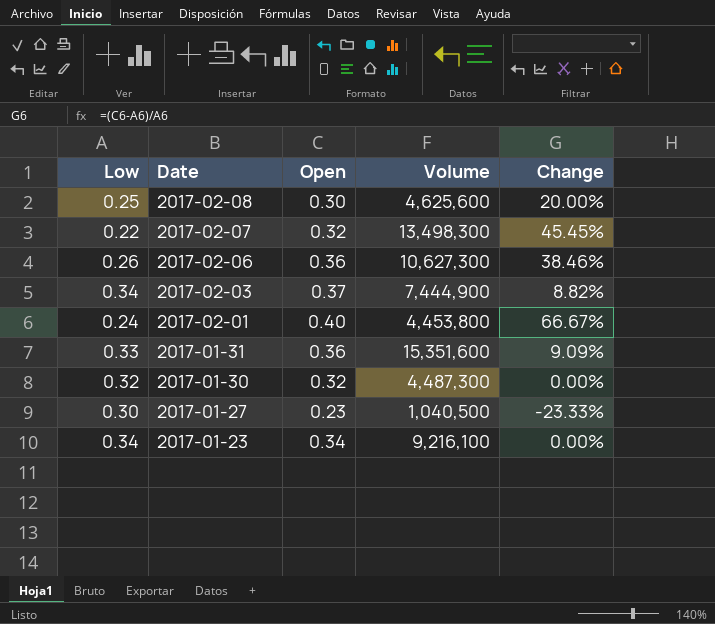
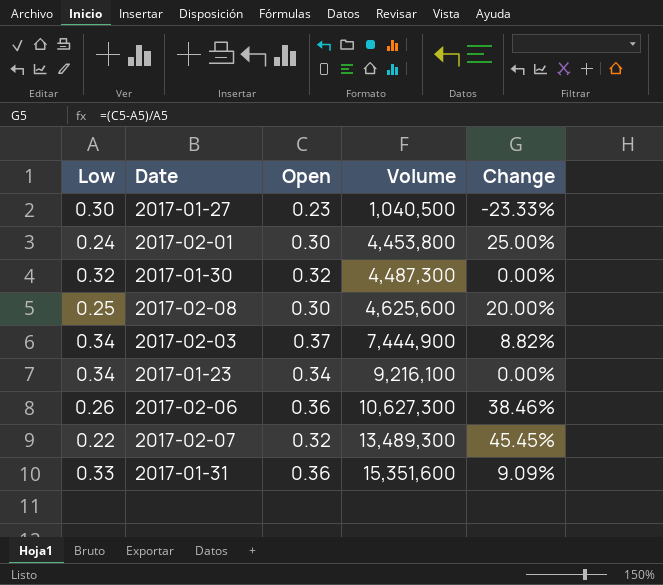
row order: Date descending -> Volume ascending
2017-02-01 | Open: 0.40 -> 0.30
2017-02-01 | Change: 66.67% -> 25.00%
2017-02-07 | Volume: 13,498,300 -> 13,489,300

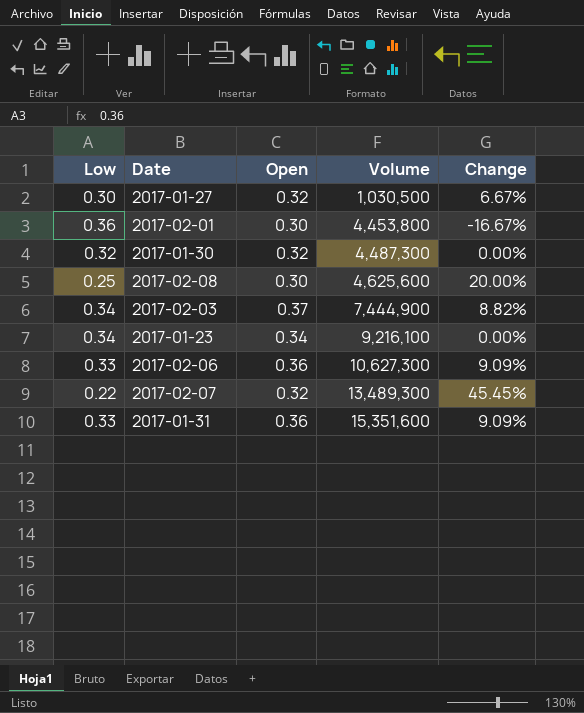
2017-01-27 | Open: 0.23 -> 0.32
2017-01-27 | Volume: 1,040,500 -> 1,030,500
2017-01-27 | Change: -23.33% -> 6.67%
2017-02-01 | Low: 0.24 -> 0.36
2017-02-01 | Change: 25.00% -> -16.67%
2017-02-06 | Low: 0.26 -> 0.33
2017-02-06 | Change: 38.46% -> 9.09%

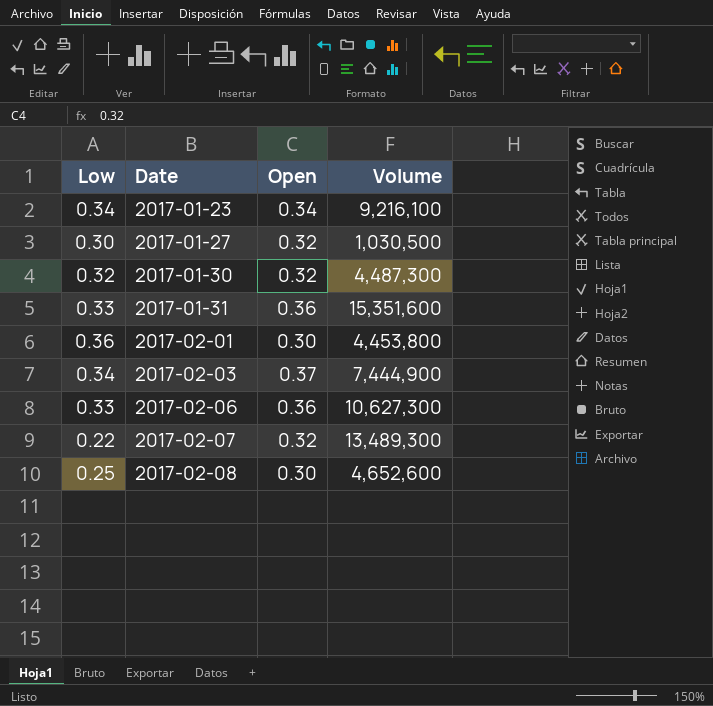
row order: Volume ascending -> Date ascending
column Change | formula: ([Open] - [Low]) / [Low] -> none
2017-02-08 | Volume: 4,625,600 -> 4,652,600

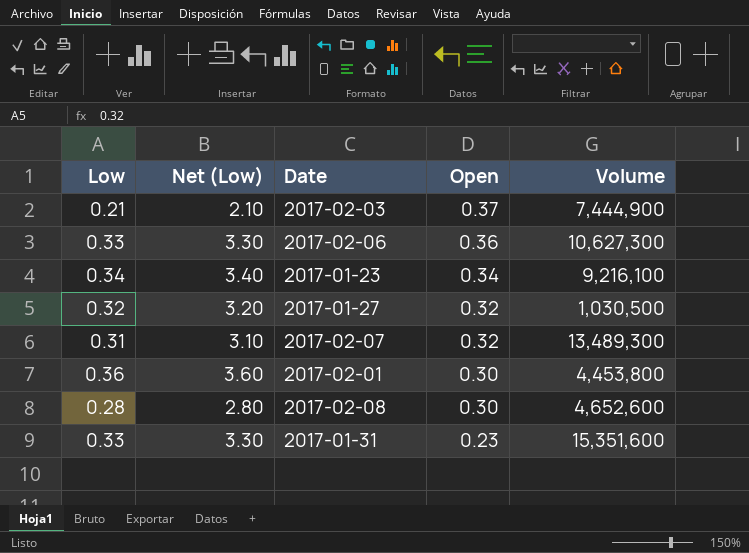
row order: Date ascending -> Open descending
column Net (Low) | formula: none -> [Low] * 10
row 2017-01-30: 0.32 | 0.32 | 4,487,300 -> none
2017-02-03 | Low: 0.34 -> 0.21
2017-01-27 | Low: 0.30 -> 0.32
2017-02-07 | Low: 0.22 -> 0.31
2017-02-08 | Low: 0.25 -> 0.28
2017-01-31 | Open: 0.36 -> 0.23

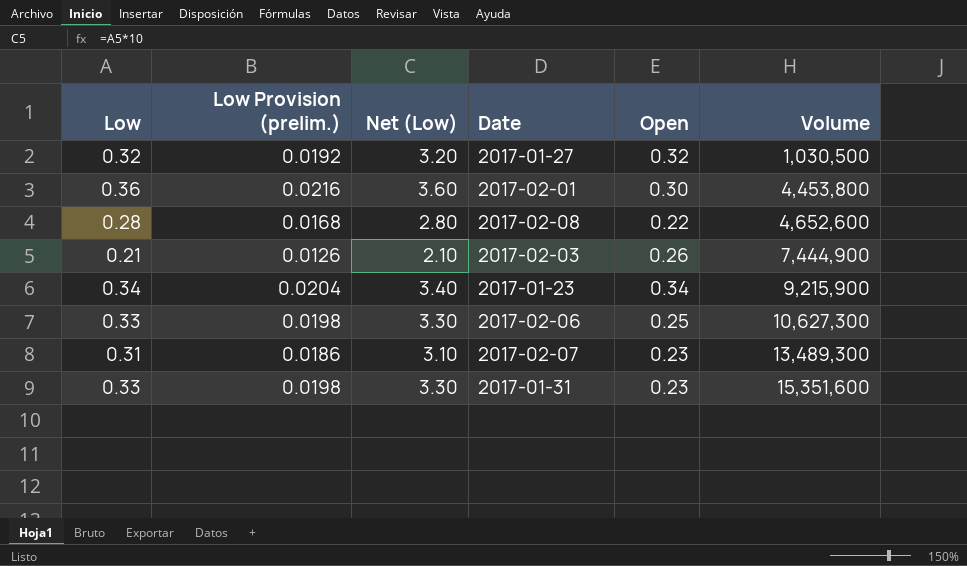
row order: Open descending -> Volume ascending
column Low Provision (prelim.) | formula: none -> [Low] * 0.06
2017-02-08 | Open: 0.30 -> 0.22
2017-02-03 | Open: 0.37 -> 0.26
2017-01-23 | Volume: 9,216,100 -> 9,215,900
2017-02-06 | Open: 0.36 -> 0.25
2017-02-07 | Open: 0.32 -> 0.23

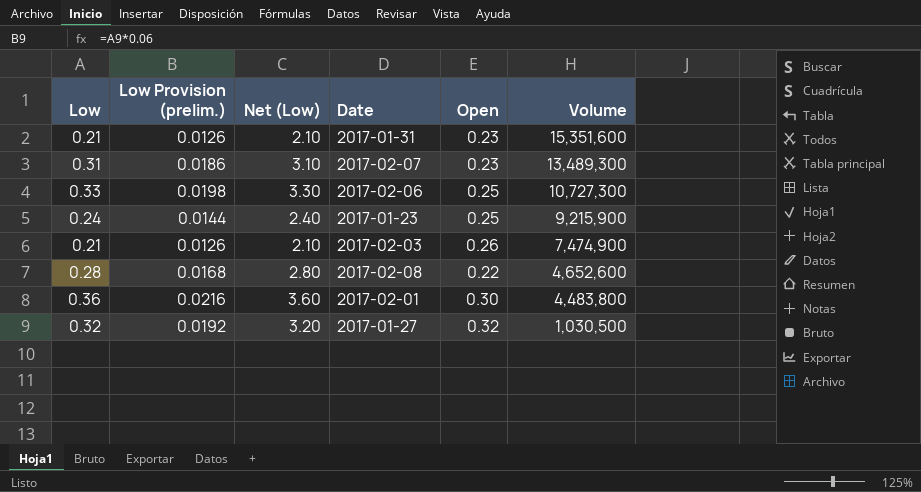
row order: Volume ascending -> Volume descending
2017-01-31 | Low: 0.33 -> 0.21
2017-01-31 | Low Provision (prelim.): 0.0198 -> 0.0126
2017-01-31 | Net (Low): 3.30 -> 2.10
2017-02-06 | Volume: 10,627,300 -> 10,727,300
2017-01-23 | Low: 0.34 -> 0.24
2017-01-23 | Low Provision (prelim.): 0.0204 -> 0.0144
2017-01-23 | Net (Low): 3.40 -> 2.40
2017-01-23 | Open: 0.34 -> 0.25
2017-02-03 | Volume: 7,444,900 -> 7,474,900
2017-02-01 | Volume: 4,453,800 -> 4,483,800

